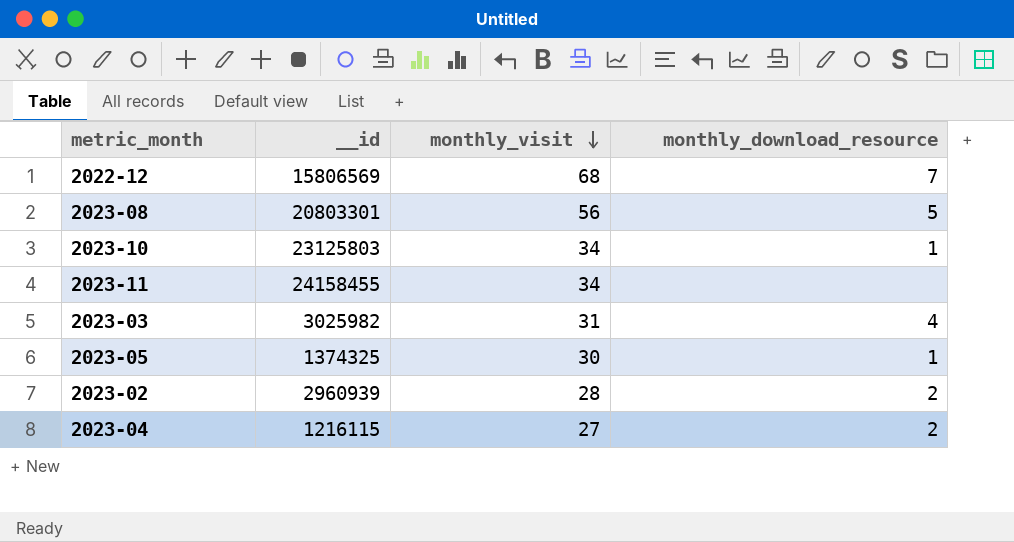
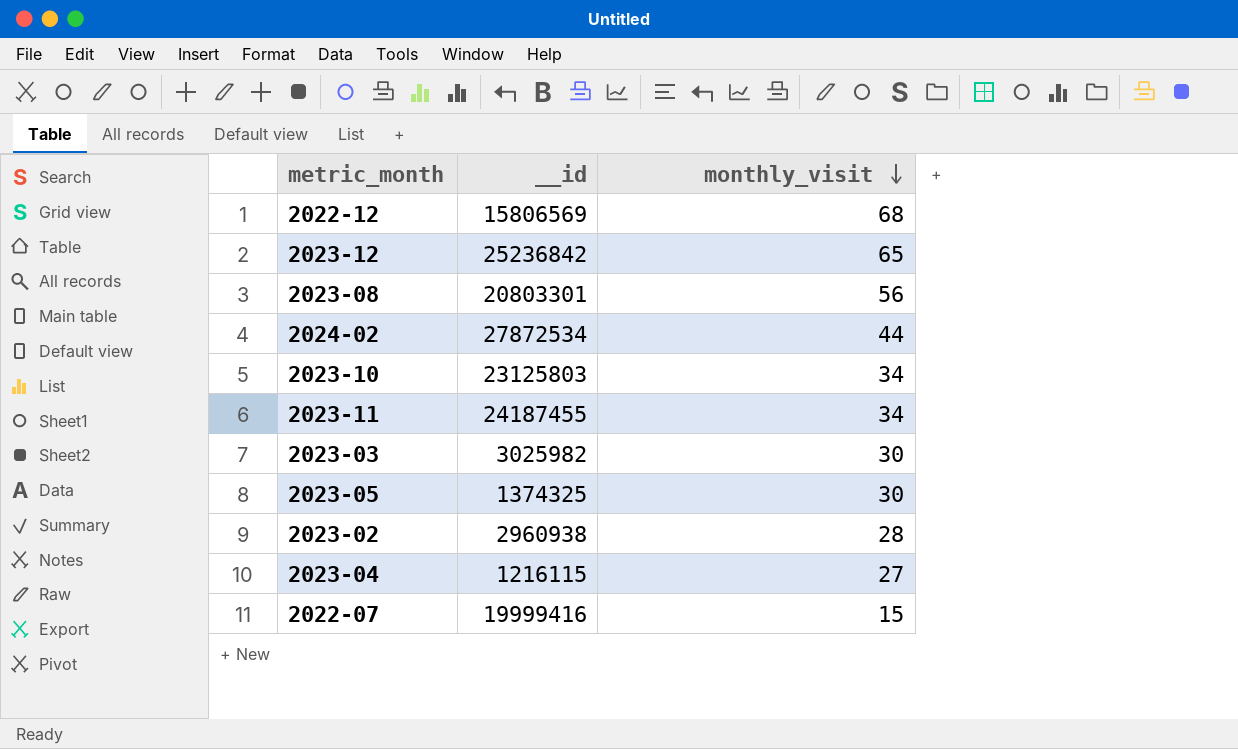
column monthly_download_resource | position: 4 -> none
row 2023-12: none -> 25236842 | 65
row 2024-02: none -> 27872534 | 44
2023-11 | __id: 24158455 -> 24187455
2023-03 | monthly_visit: 31 -> 30
2023-02 | __id: 2960939 -> 2960938
row 2022-07: none -> 19999416 | 15

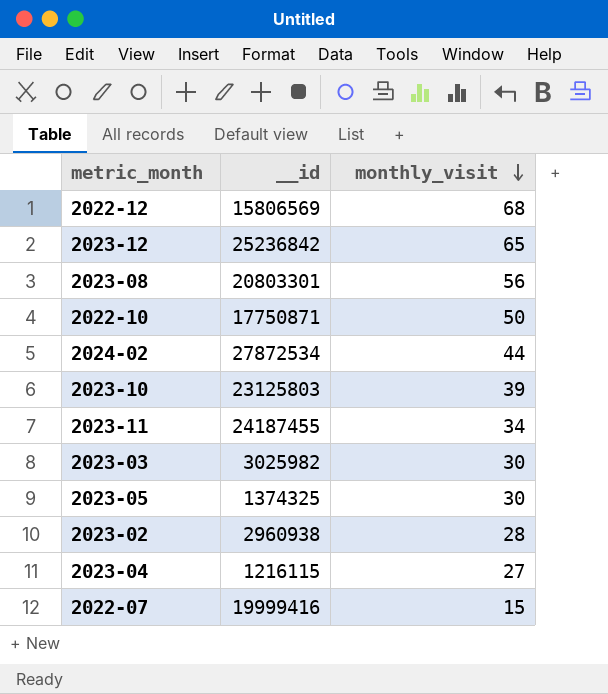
row 2022-10: none -> 17750871 | 50
2023-10 | monthly_visit: 34 -> 39

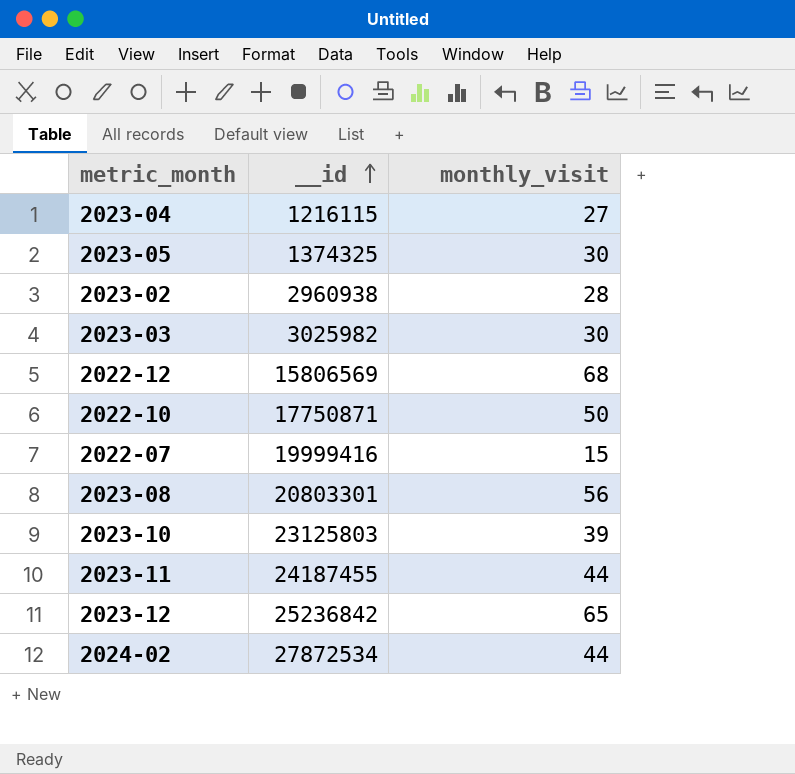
row order: monthly_visit descending -> __id ascending
2023-11 | monthly_visit: 34 -> 44

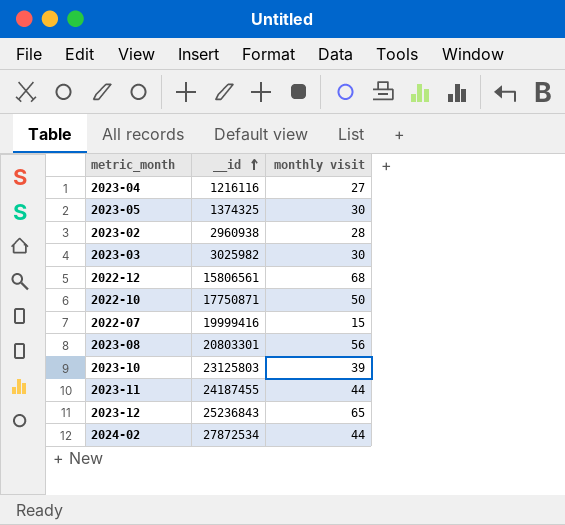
column name: monthly_visit -> monthly visit
2023-04 | __id: 1216115 -> 1216116
2022-12 | __id: 15806569 -> 15806561
2023-12 | __id: 25236842 -> 25236843

